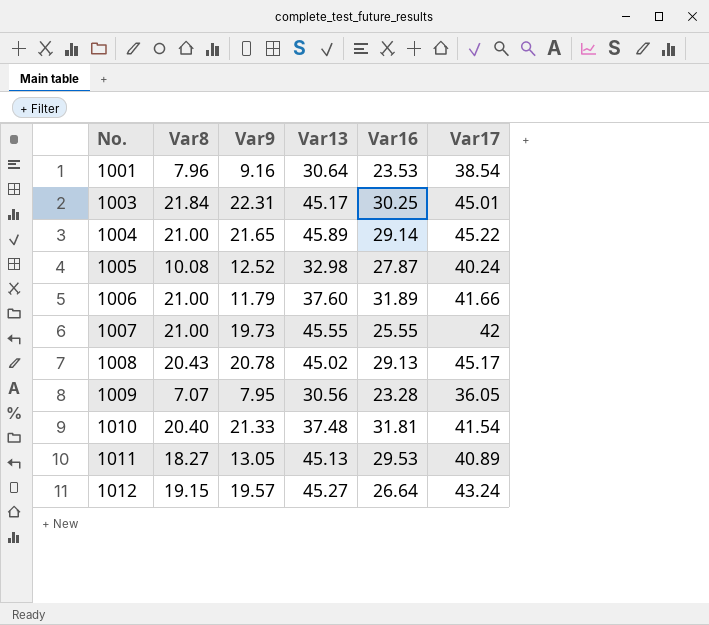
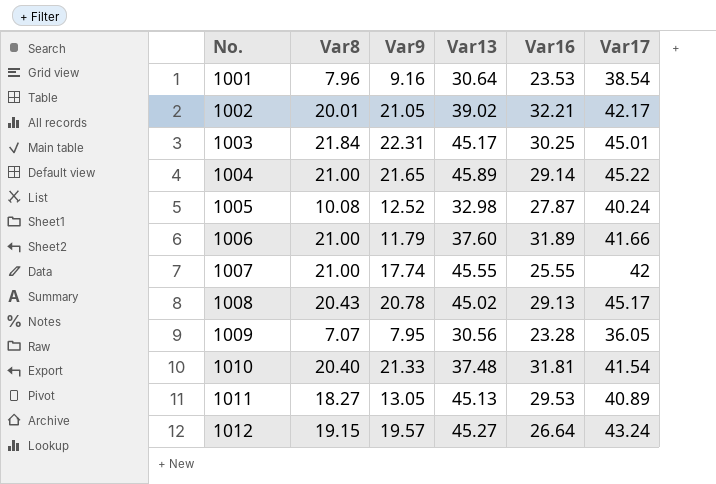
row 1002: none -> 20.01 | 21.05 | 39.02 | 32.21 | 42.17
1007 | Var9: 19.73 -> 17.74

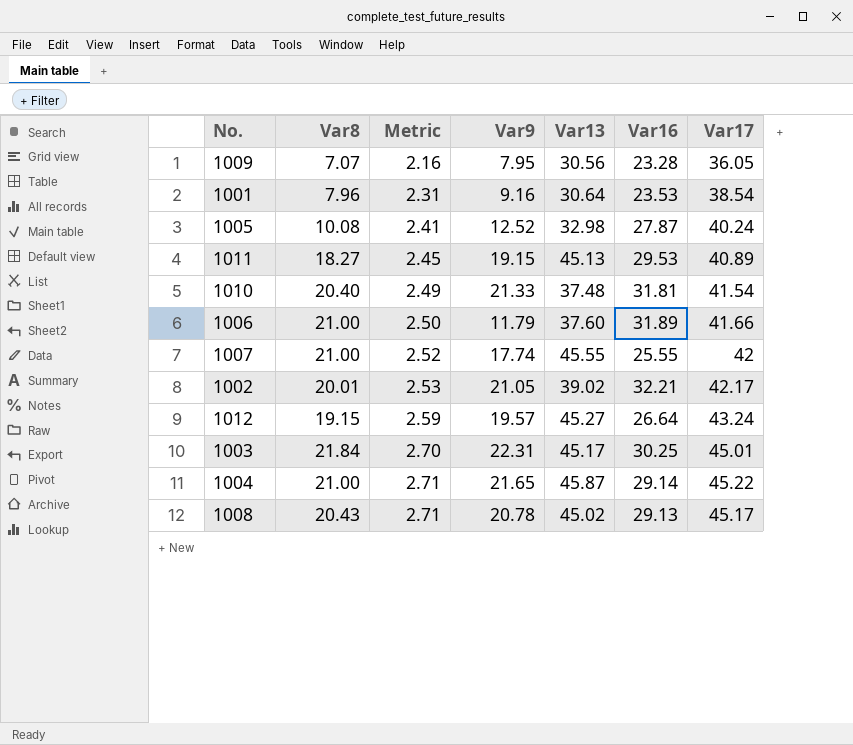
row order: No. ascending -> Metric ascending
column Metric | formula: none -> [Var17] * 0.06
1011 | Var9: 13.05 -> 19.15
1004 | Var13: 45.89 -> 45.87

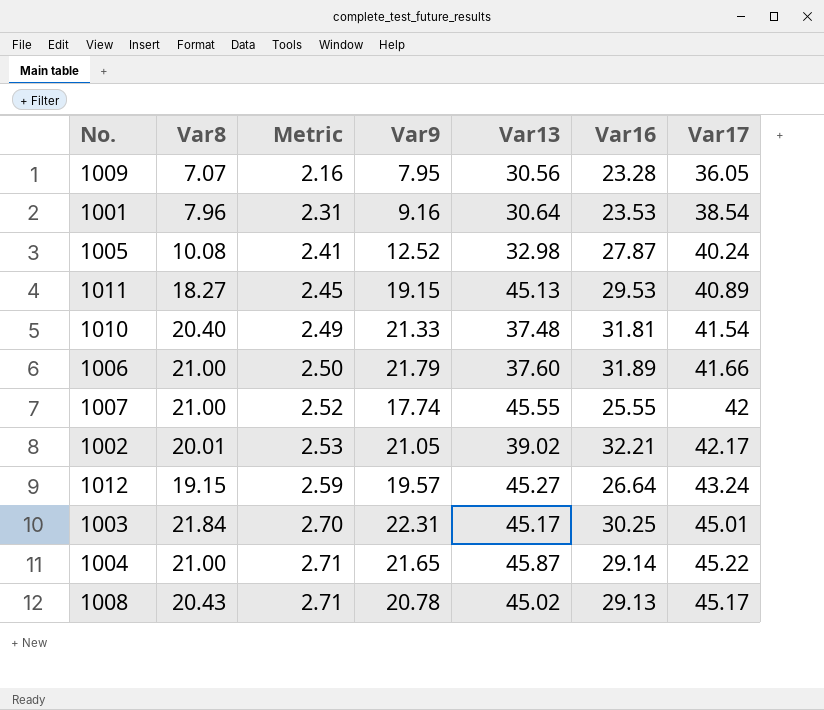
1006 | Var9: 11.79 -> 21.79

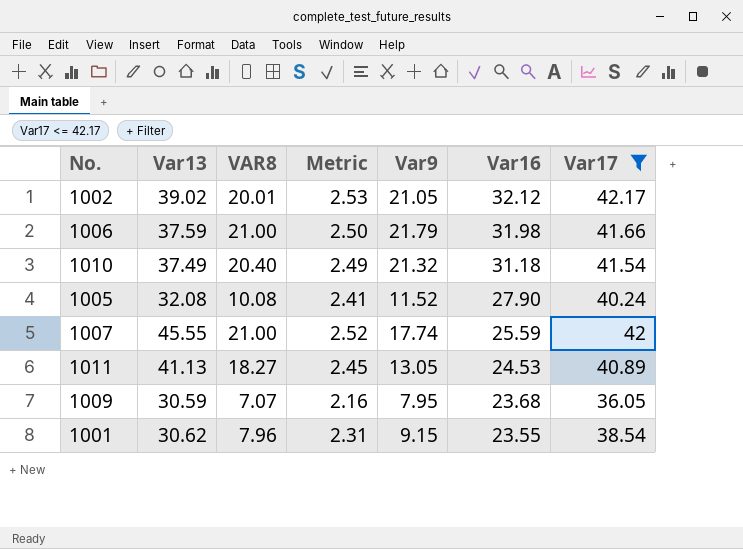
filter: none -> Var17 <= 42.17
row order: Metric ascending -> Var16 descending
column Var13 | position: 5 -> 2
column name: Var8 -> VAR8
1002 | Var16: 32.21 -> 32.12
1006 | Var13: 37.60 -> 37.59
1006 | Var16: 31.89 -> 31.98
1010 | Var13: 37.48 -> 37.49
1010 | Var9: 21.33 -> 21.32
1010 | Var16: 31.81 -> 31.18
1005 | Var13: 32.98 -> 32.08
1005 | Var9: 12.52 -> 11.52
1005 | Var16: 27.87 -> 27.90
1007 | Var16: 25.55 -> 25.59
1011 | Var13: 45.13 -> 41.13
1011 | Var9: 19.15 -> 13.05
1011 | Var16: 29.53 -> 24.53
1009 | Var13: 30.56 -> 30.59
1009 | Var16: 23.28 -> 23.68
1001 | Var13: 30.64 -> 30.62
1001 | Var9: 9.16 -> 9.15
1001 | Var16: 23.53 -> 23.55

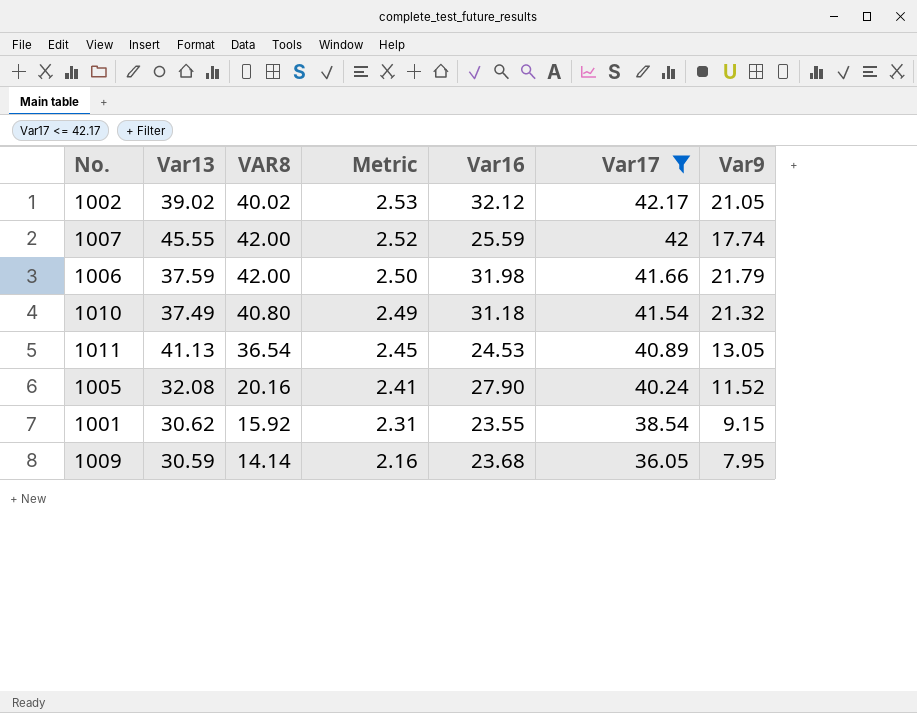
row order: Var16 descending -> Metric descending
column Var9 | position: 5 -> 7
1002 | VAR8: 20.01 -> 40.02
1007 | VAR8: 21.00 -> 42.00
1006 | VAR8: 21.00 -> 42.00
1010 | VAR8: 20.40 -> 40.80
1011 | VAR8: 18.27 -> 36.54
1005 | VAR8: 10.08 -> 20.16
1001 | VAR8: 7.96 -> 15.92
1009 | VAR8: 7.07 -> 14.14

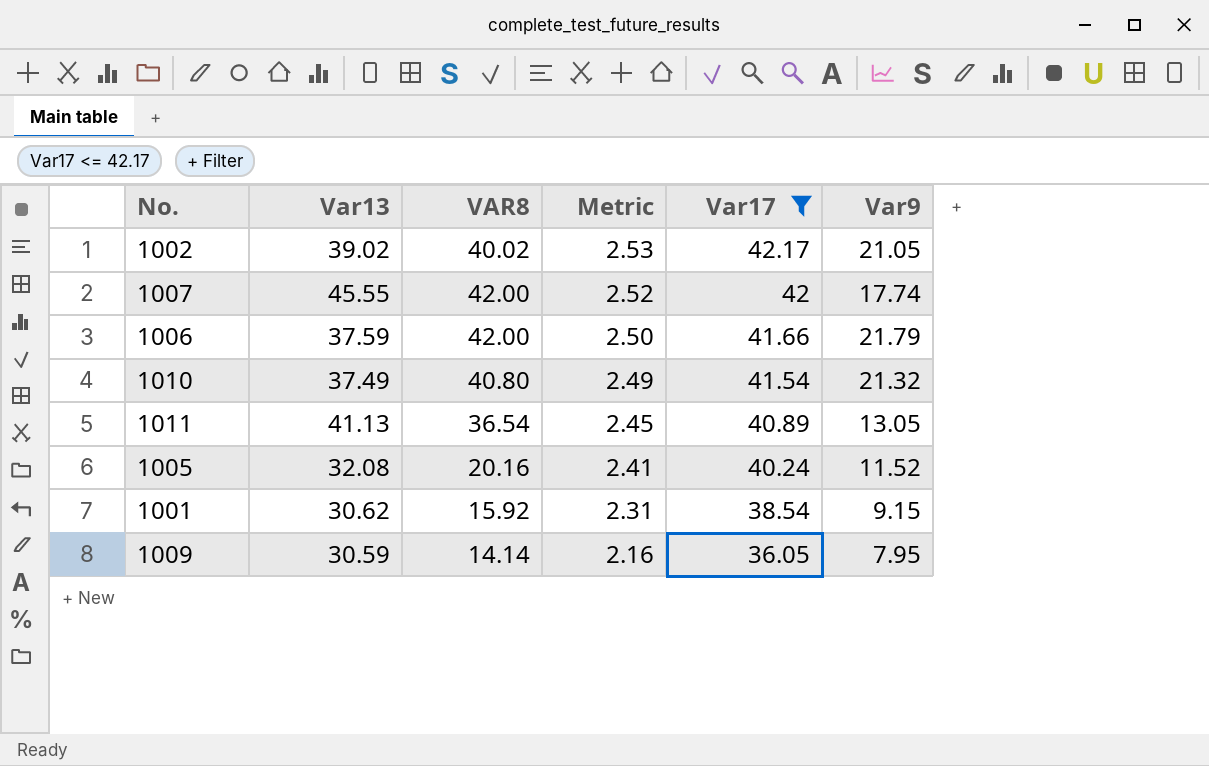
column Var16 | position: 5 -> none

